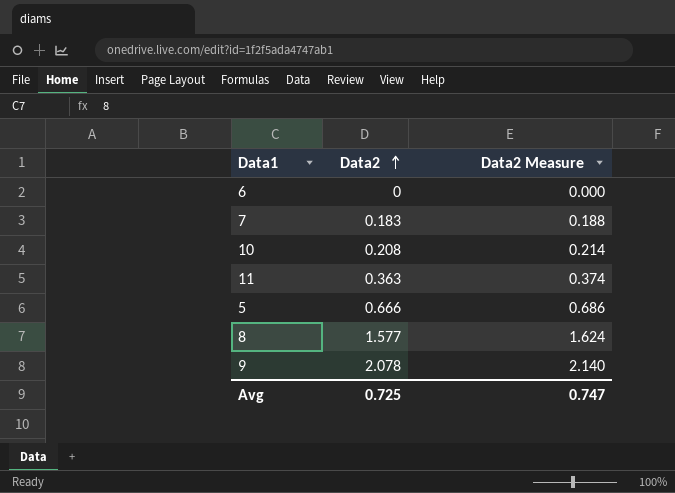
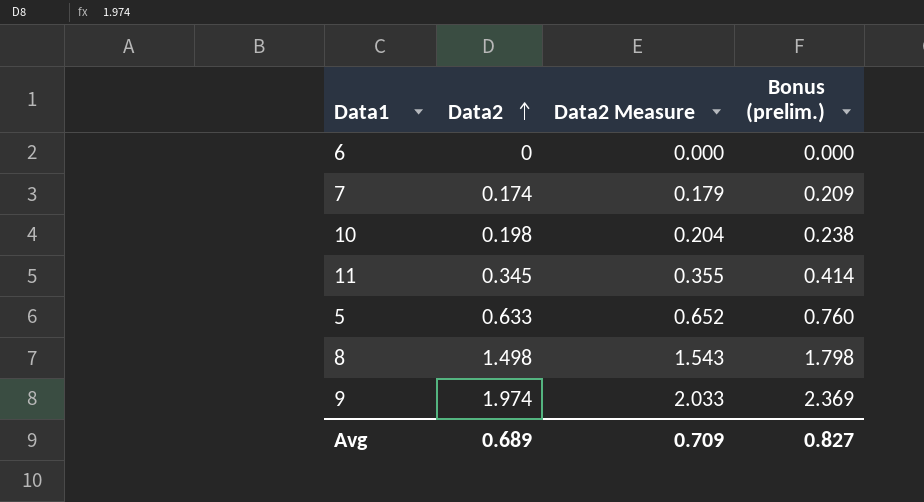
column Bonus (prelim.) | formula: none -> [Data2] * 1.2
7 | Data2: 0.183 -> 0.174
7 | Data2 Measure: 0.188 -> 0.179
10 | Data2: 0.208 -> 0.198
10 | Data2 Measure: 0.214 -> 0.204
11 | Data2: 0.363 -> 0.345
11 | Data2 Measure: 0.374 -> 0.355
5 | Data2: 0.666 -> 0.633
5 | Data2 Measure: 0.686 -> 0.652
8 | Data2: 1.577 -> 1.498
8 | Data2 Measure: 1.624 -> 1.543
9 | Data2: 2.078 -> 1.974
9 | Data2 Measure: 2.140 -> 2.033
Avg | Data2: 0.725 -> 0.689
Avg | Data2 Measure: 0.747 -> 0.709

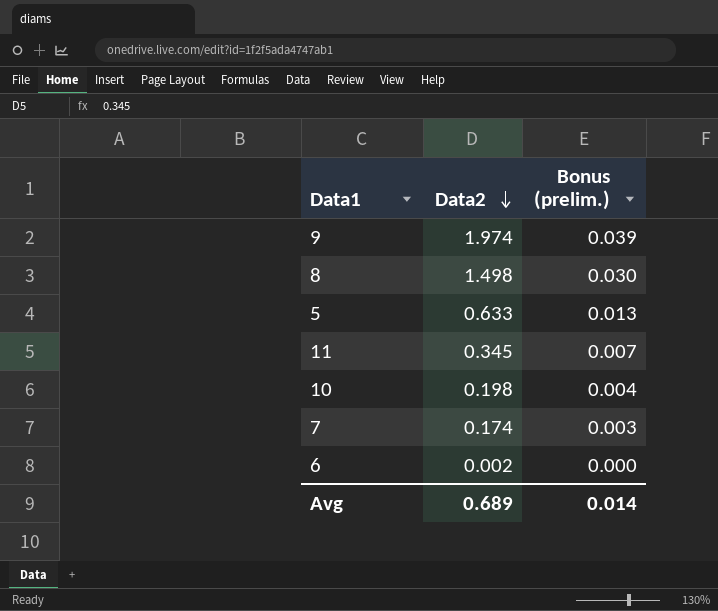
row order: Data2 ascending -> Data2 descending
column Data2 Measure | formula: [Data2] * 1.03 -> none
column Bonus (prelim.) | formula: [Data2] * 1.2 -> [Data2] * 0.02
6 | Data2: 0 -> 0.002
Avg | Bonus (prelim.): 0.827 -> 0.014

